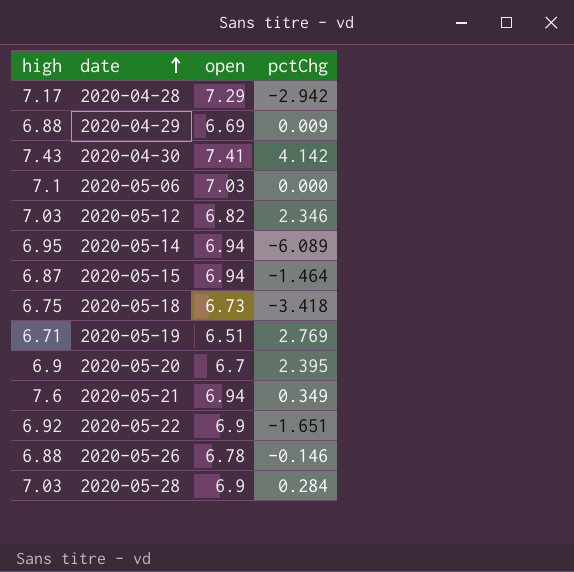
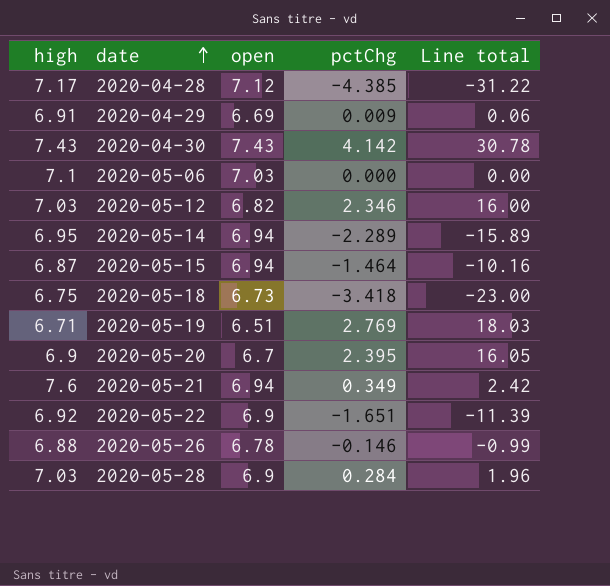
column Line total | formula: none -> [open] * [pctChg]
2020-04-28 | open: 7.29 -> 7.12
2020-04-28 | pctChg: -2.942 -> -4.385
2020-04-29 | high: 6.88 -> 6.91
2020-04-30 | open: 7.41 -> 7.43
2020-05-14 | pctChg: -6.089 -> -2.289

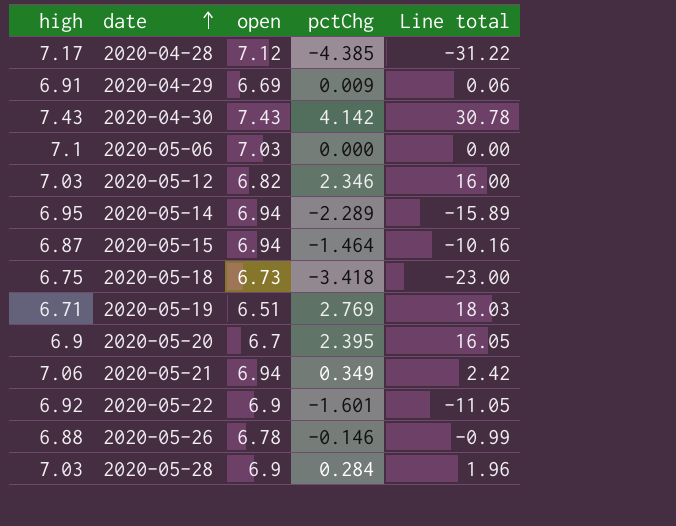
2020-05-21 | high: 7.6 -> 7.06
2020-05-22 | pctChg: -1.651 -> -1.601
2020-05-22 | Line total: -11.39 -> -11.05

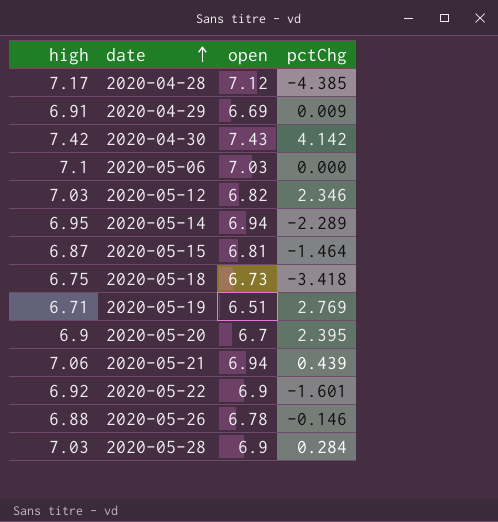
column Line total | formula: [open] * [pctChg] -> none
2020-04-30 | high: 7.43 -> 7.42
2020-05-15 | open: 6.94 -> 6.81
2020-05-21 | pctChg: 0.349 -> 0.439

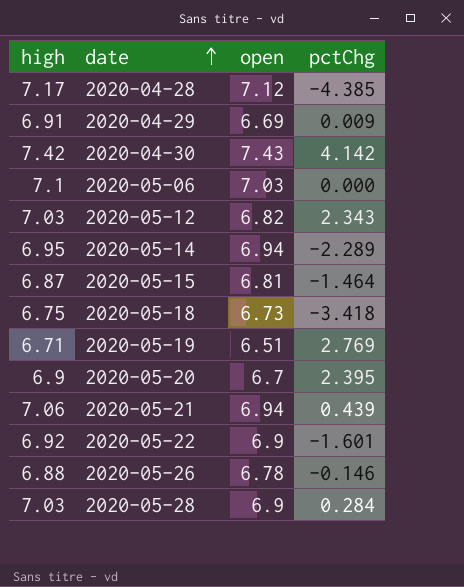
2020-05-12 | pctChg: 2.346 -> 2.343

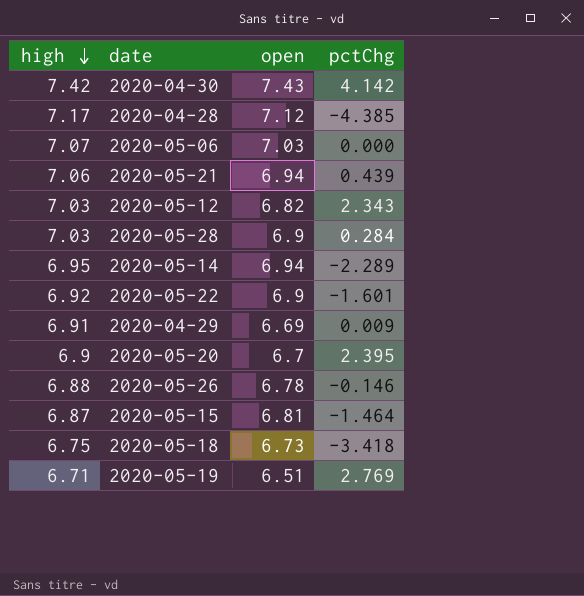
row order: date ascending -> high descending
2020-05-06 | high: 7.1 -> 7.07

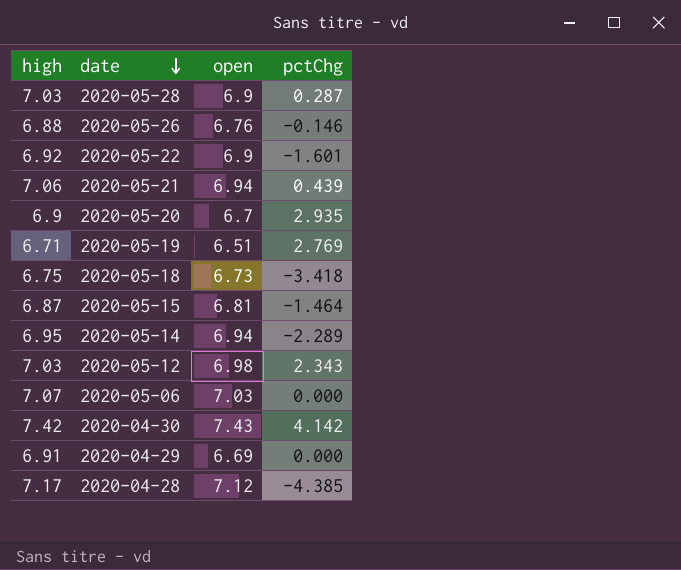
row order: high descending -> date descending
2020-05-28 | pctChg: 0.284 -> 0.287
2020-05-26 | open: 6.78 -> 6.76
2020-05-20 | pctChg: 2.395 -> 2.935
2020-05-12 | open: 6.82 -> 6.98
2020-04-29 | pctChg: 0.009 -> 0.000

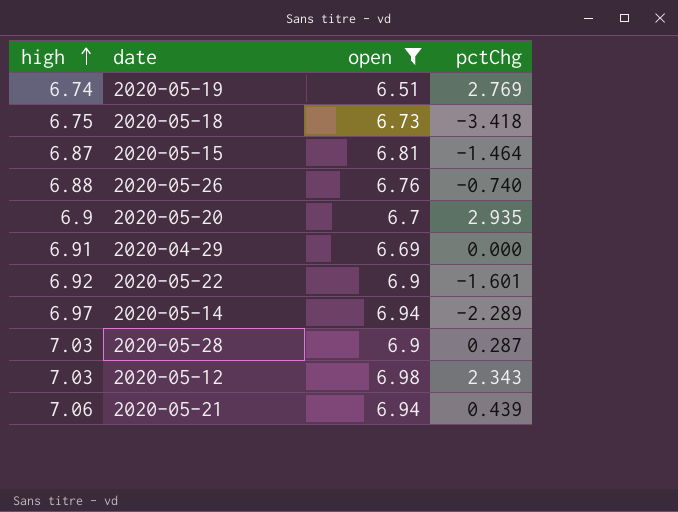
filter: none -> open <= 6.98
row order: date descending -> high ascending
2020-05-19 | high: 6.71 -> 6.74
2020-05-26 | pctChg: -0.146 -> -0.740
2020-05-14 | high: 6.95 -> 6.97

